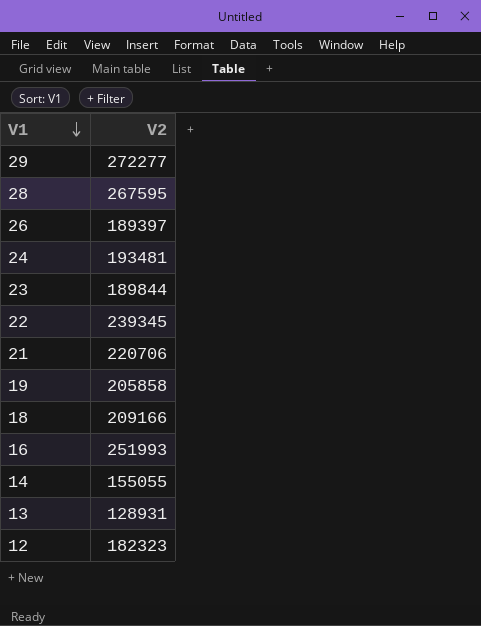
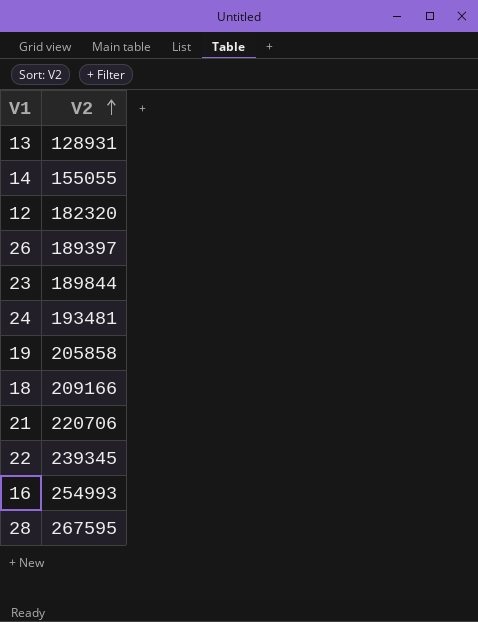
row order: V1 descending -> V2 ascending
row 29: 272277 -> none
12 | V2: 182323 -> 182320
16 | V2: 251993 -> 254993

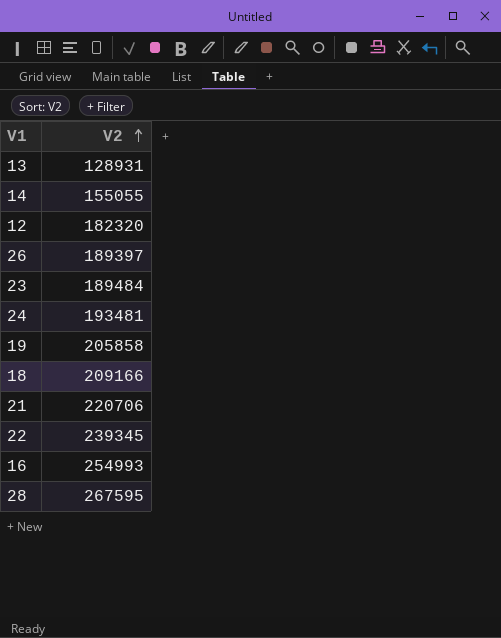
23 | V2: 189844 -> 189484

